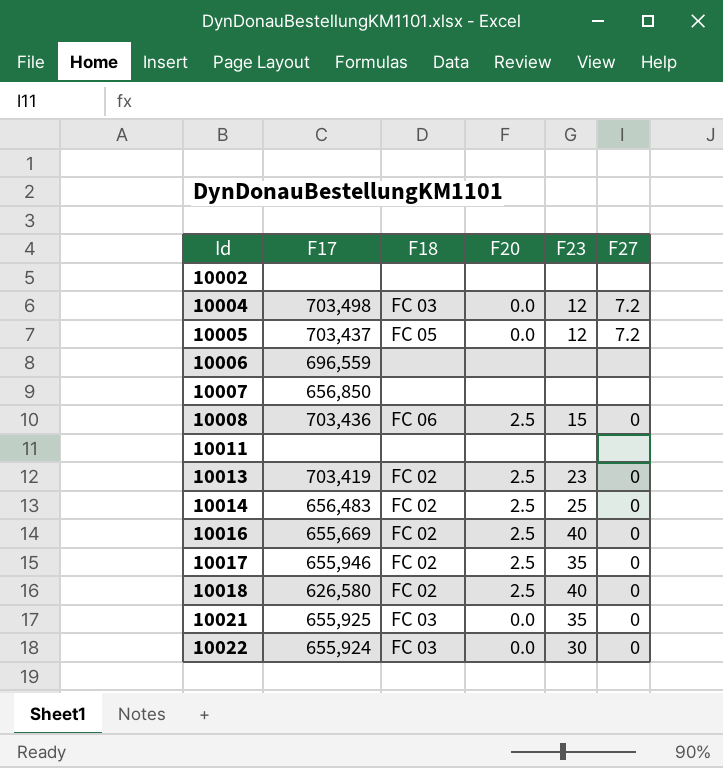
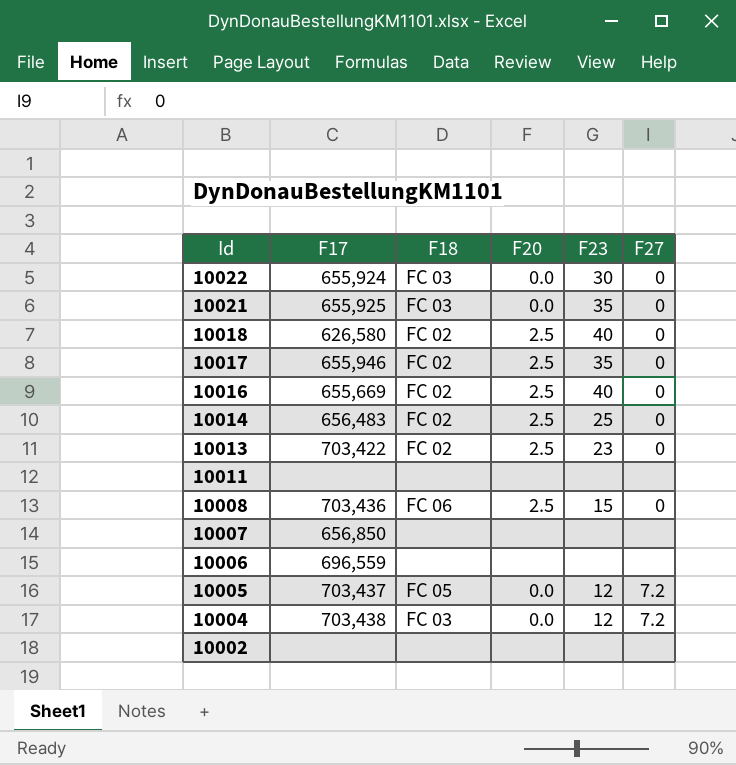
row order: Id ascending -> Id descending
10013 | F17: 703,419 -> 703,422
10004 | F17: 703,498 -> 703,438

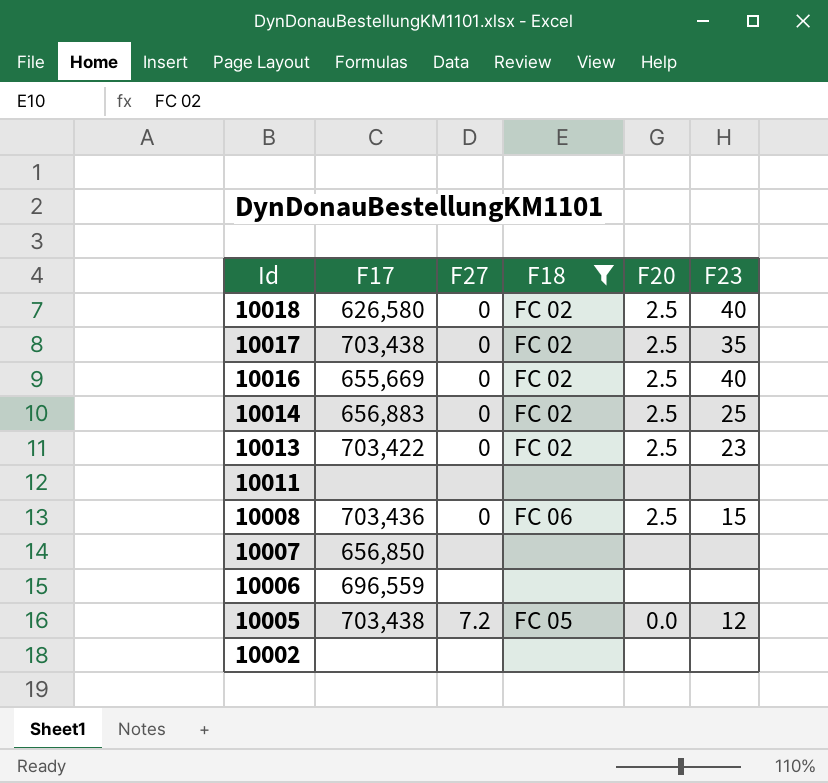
filter: none -> F18 != FC 03
column F27 | position: 6 -> 3
10017 | F17: 655,946 -> 703,438
10014 | F17: 656,483 -> 656,883
10005 | F17: 703,437 -> 703,438

